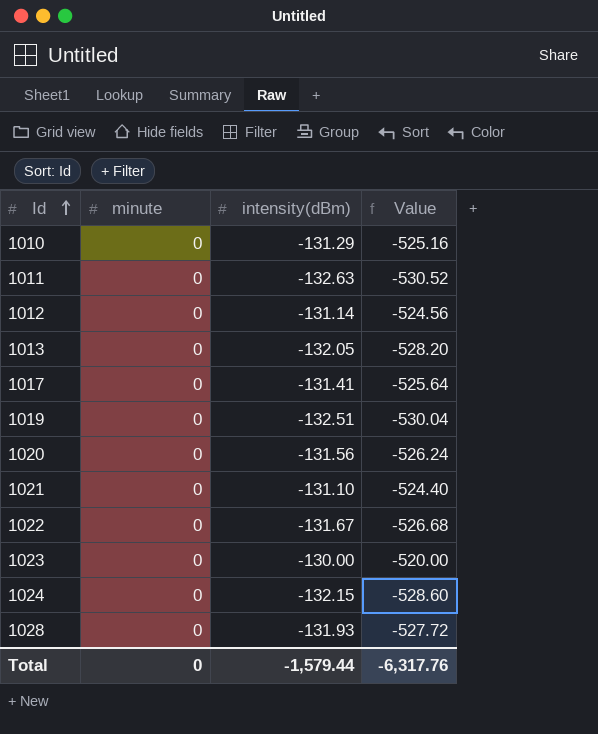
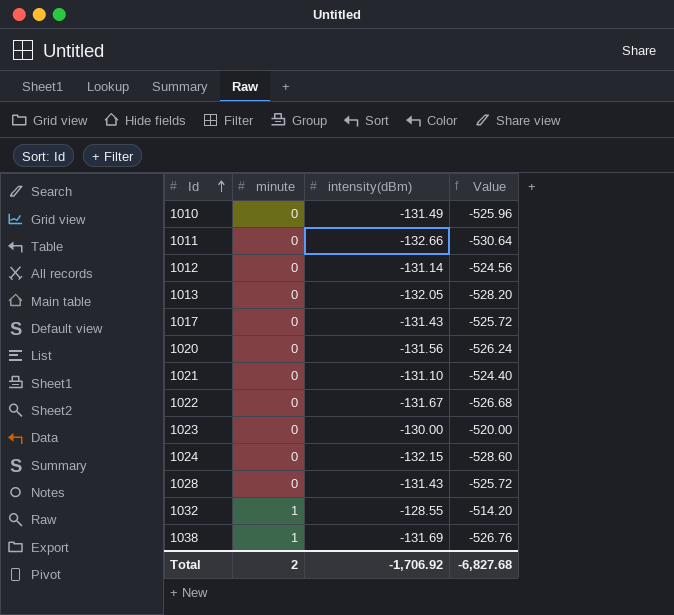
row 1019: 0 | -132.51 | -530.04 -> none
1010 | intensity(dBm): -131.29 -> -131.49
1010 | Value: -525.16 -> -525.96
1011 | intensity(dBm): -132.63 -> -132.66
1011 | Value: -530.52 -> -530.64
1017 | intensity(dBm): -131.41 -> -131.43
1017 | Value: -525.64 -> -525.72
1028 | intensity(dBm): -131.93 -> -131.43
1028 | Value: -527.72 -> -525.72
row 1032: none -> 1 | -128.55 | -514.20
row 1038: none -> 1 | -131.69 | -526.76
Total | minute: 0 -> 2
Total | intensity(dBm): -1,579.44 -> -1,706.92
Total | Value: -6,317.76 -> -6,827.68

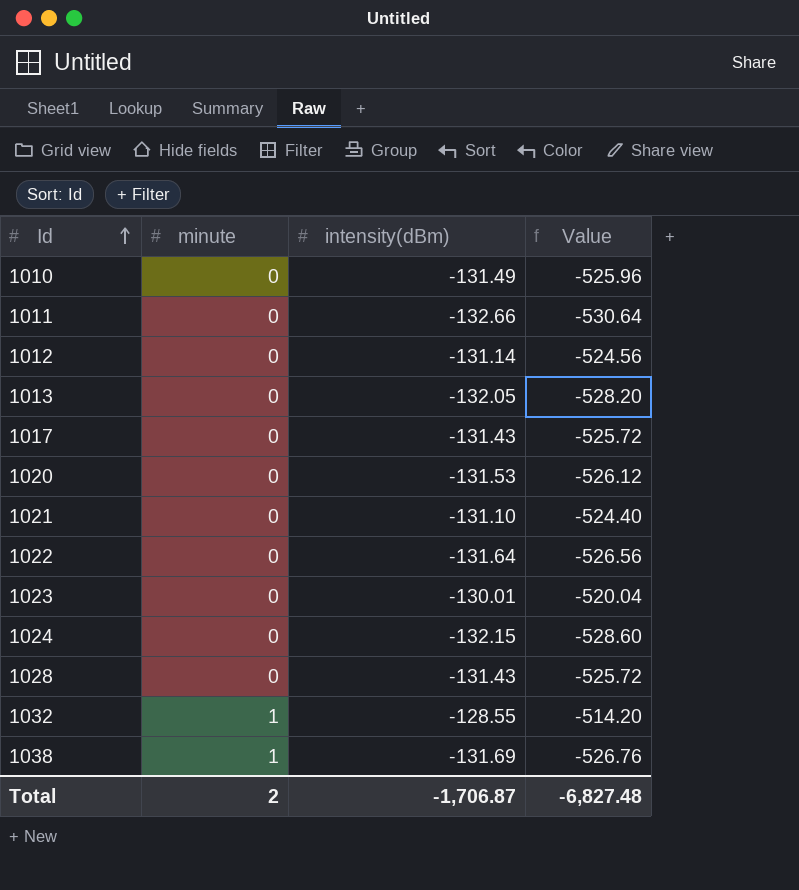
1020 | intensity(dBm): -131.56 -> -131.53
1020 | Value: -526.24 -> -526.12
1022 | intensity(dBm): -131.67 -> -131.64
1022 | Value: -526.68 -> -526.56
1023 | intensity(dBm): -130.00 -> -130.01
1023 | Value: -520.00 -> -520.04
Total | intensity(dBm): -1,706.92 -> -1,706.87
Total | Value: -6,827.68 -> -6,827.48

